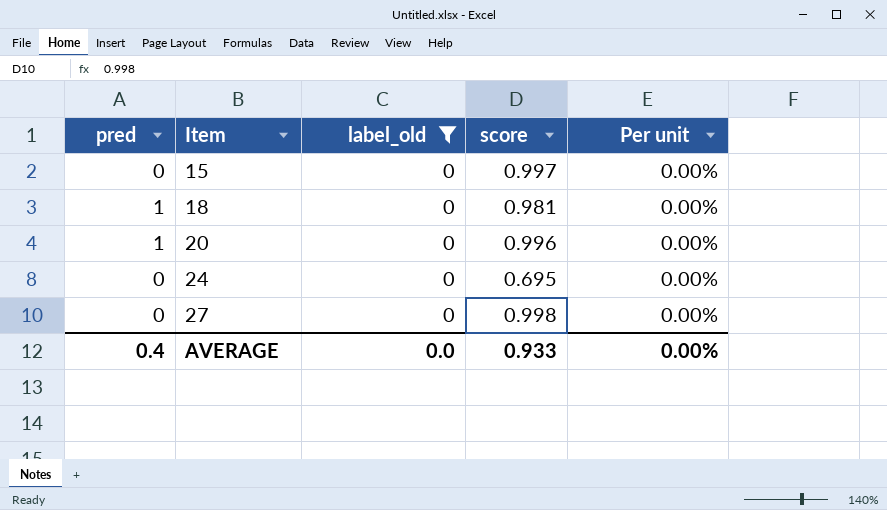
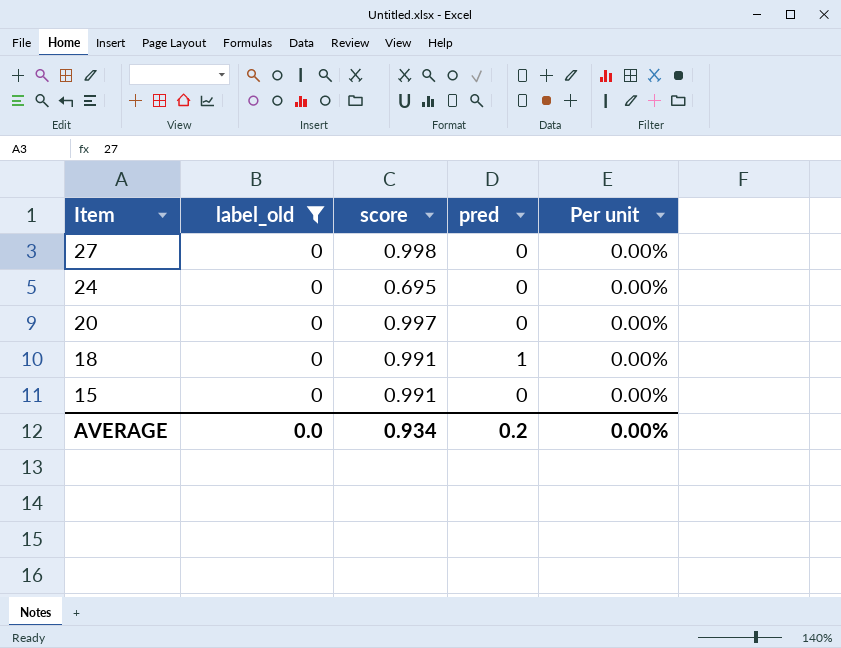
row order: Item ascending -> Item descending
column pred | position: 1 -> 4
20 | score: 0.996 -> 0.997
20 | pred: 1 -> 0
18 | score: 0.981 -> 0.991
15 | score: 0.997 -> 0.991
AVERAGE | score: 0.933 -> 0.934
AVERAGE | pred: 0.4 -> 0.2

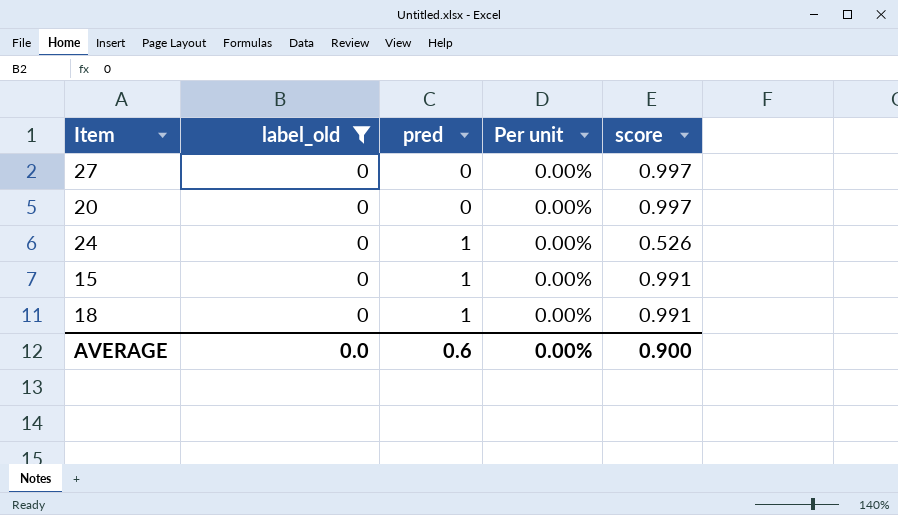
row order: Item descending -> pred ascending
column score | position: 3 -> 5
27 | score: 0.998 -> 0.997
24 | pred: 0 -> 1
24 | score: 0.695 -> 0.526
15 | pred: 0 -> 1
AVERAGE | pred: 0.2 -> 0.6
AVERAGE | score: 0.934 -> 0.900

